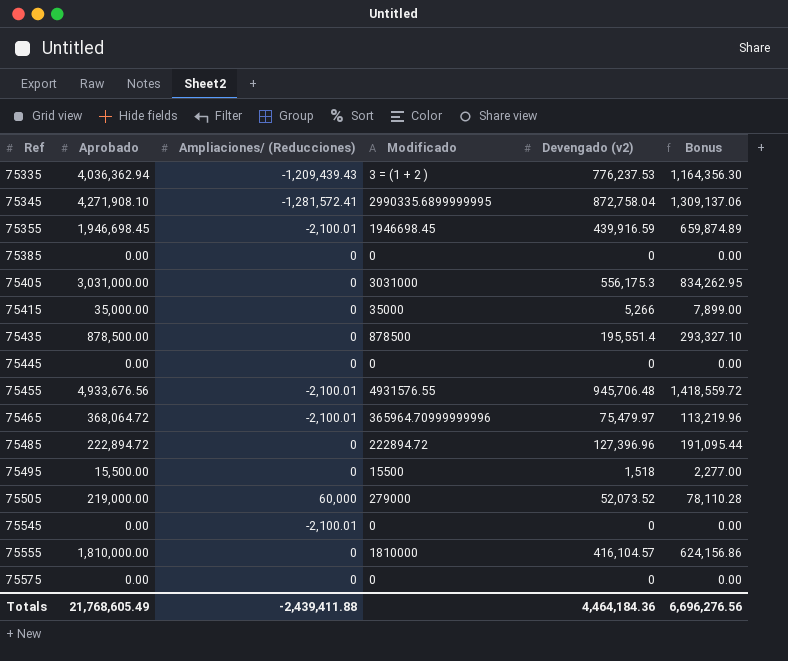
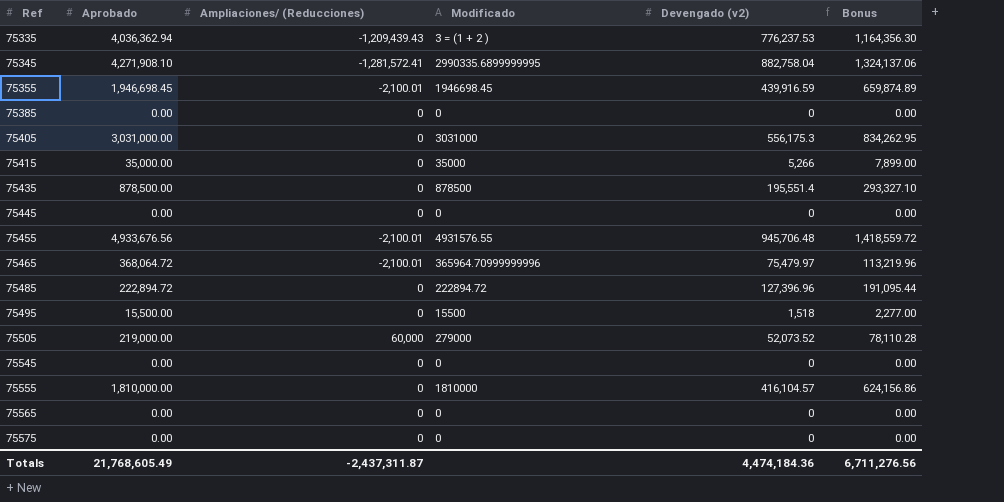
75345 | Devengado (v2): 872,758.04 -> 882,758.04
75345 | Bonus: 1,309,137.06 -> 1,324,137.06
75545 | Ampliaciones/ (Reducciones): -2,100.01 -> 0
row 75565: none -> 0.00 | 0 | 0 | 0 | 0.00
Totals | Ampliaciones/ (Reducciones): -2,439,411.88 -> -2,437,311.87
Totals | Devengado (v2): 4,464,184.36 -> 4,474,184.36
Totals | Bonus: 6,696,276.56 -> 6,711,276.56

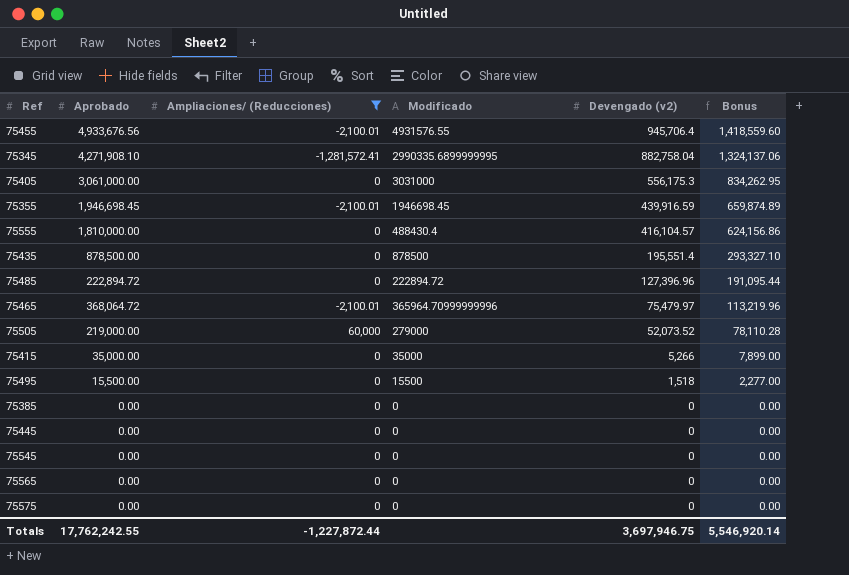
filter: none -> Ampliaciones/ (Reducciones) != -1,209,439.43
row order: Ref ascending -> Devengado (v2) descending
75455 | Devengado (v2): 945,706.48 -> 945,706.4
75455 | Bonus: 1,418,559.72 -> 1,418,559.60
75405 | Aprobado: 3,031,000.00 -> 3,061,000.00
75555 | Modificado: 1810000 -> 488430.4
Totals | Aprobado: 21,768,605.49 -> 17,762,242.55
Totals | Ampliaciones/ (Reducciones): -2,437,311.87 -> -1,227,872.44
Totals | Devengado (v2): 4,474,184.36 -> 3,697,946.75
Totals | Bonus: 6,711,276.56 -> 5,546,920.14

